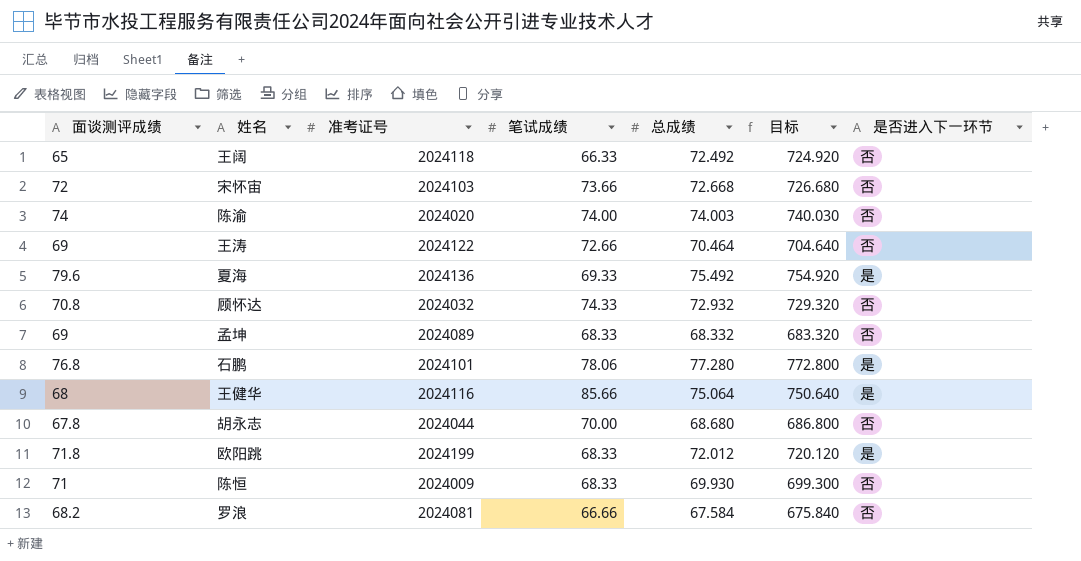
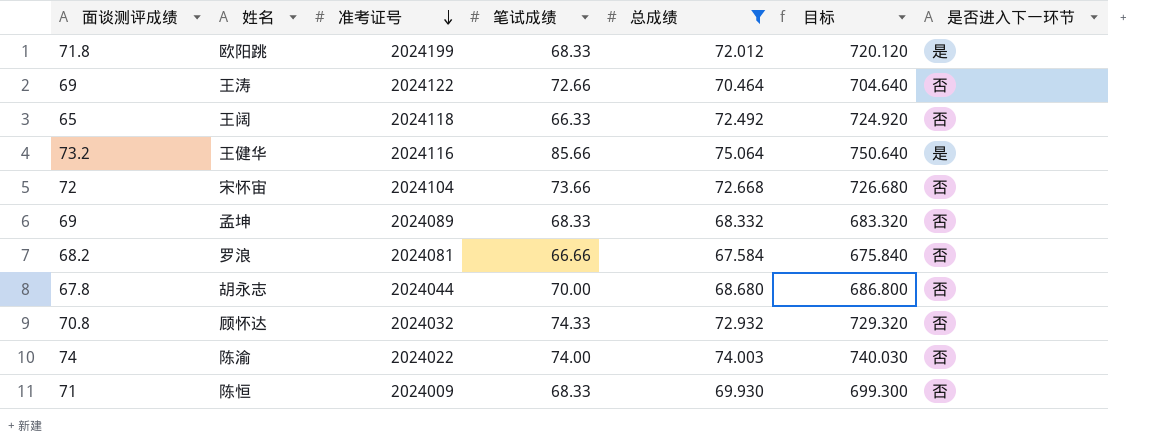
filter: none -> 总成绩 <= 75.064
row order: none -> 准考证号 descending
王健华 | 面谈测评成绩: 68 -> 73.2
宋怀宙 | 准考证号: 2024103 -> 2024104
陈渝 | 准考证号: 2024020 -> 2024022

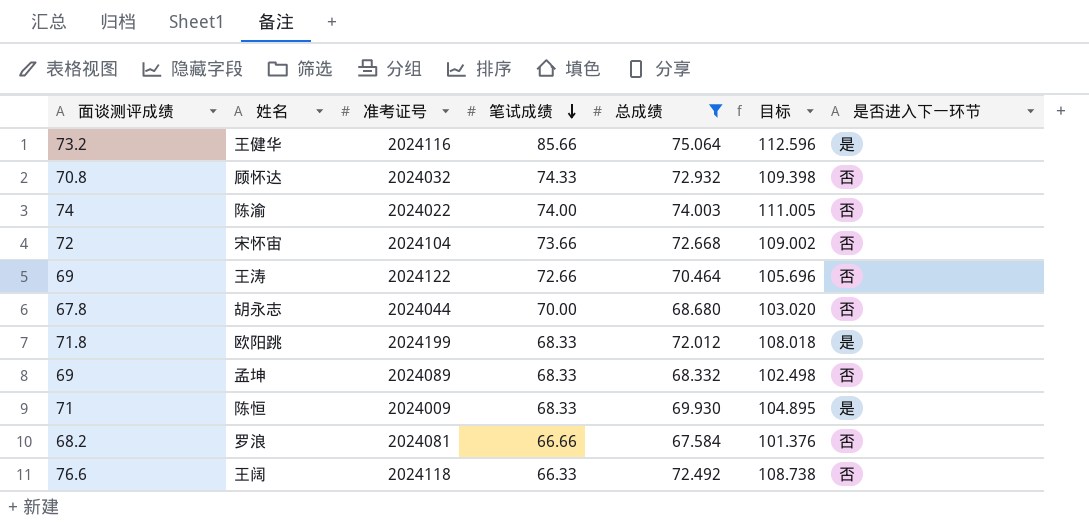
row order: 准考证号 descending -> 笔试成绩 descending
column 目标 | formula: [总成绩] * 10 -> [总成绩] * 1.5
陈恒 | 是否进入下一环节: 否 -> 是
王阔 | 面谈测评成绩: 65 -> 76.6

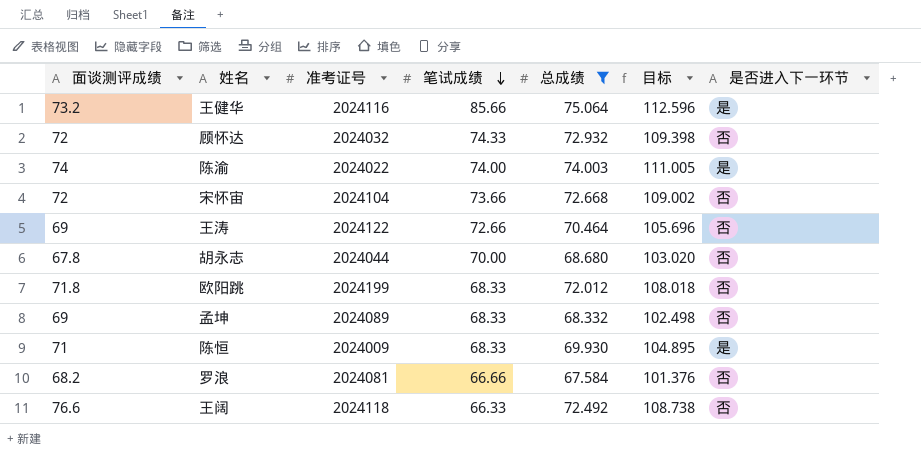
顾怀达 | 面谈测评成绩: 70.8 -> 72
陈渝 | 是否进入下一环节: 否 -> 是
欧阳跳 | 是否进入下一环节: 是 -> 否

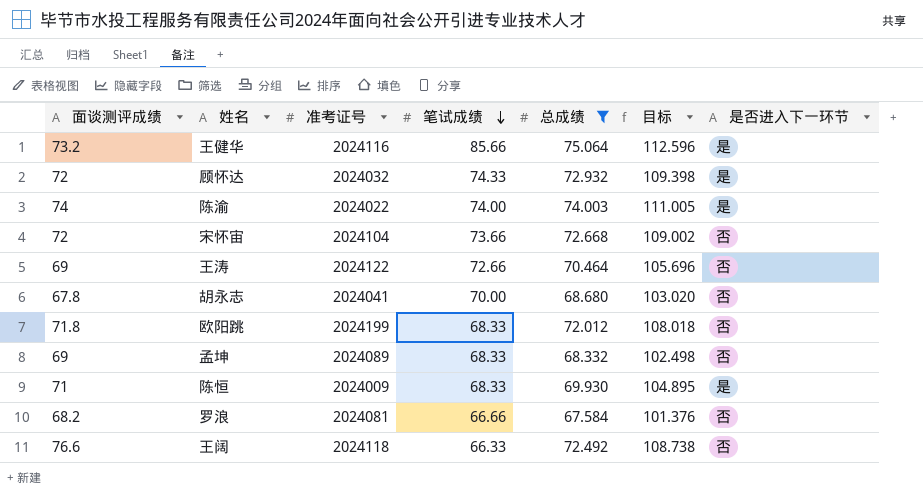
顾怀达 | 是否进入下一环节: 否 -> 是
胡永志 | 准考证号: 2024044 -> 2024041

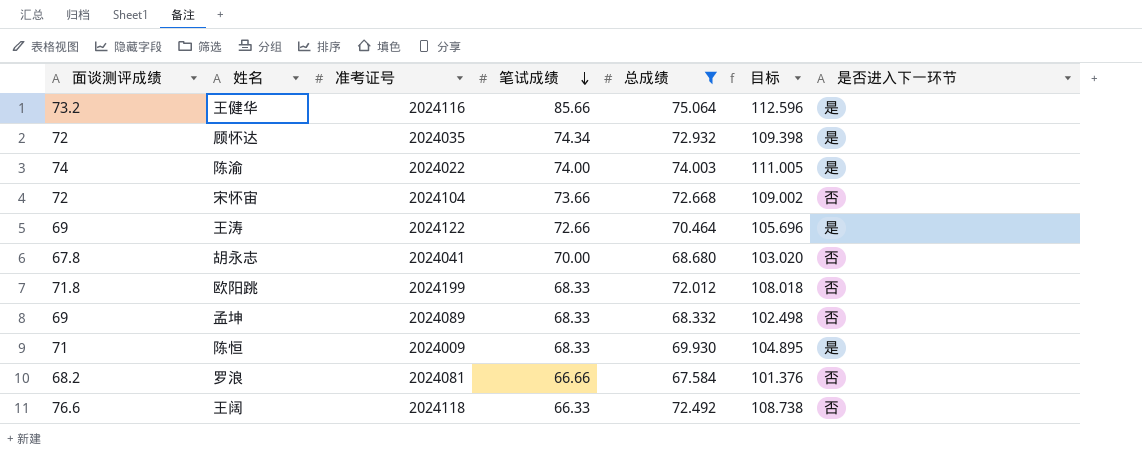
顾怀达 | 准考证号: 2024032 -> 2024035
顾怀达 | 笔试成绩: 74.33 -> 74.34
王涛 | 是否进入下一环节: 否 -> 是

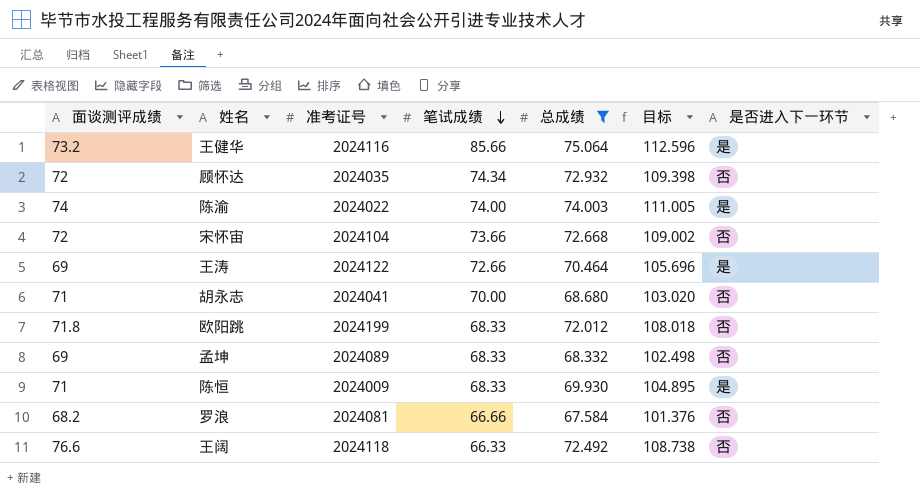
顾怀达 | 是否进入下一环节: 是 -> 否
胡永志 | 面谈测评成绩: 67.8 -> 71

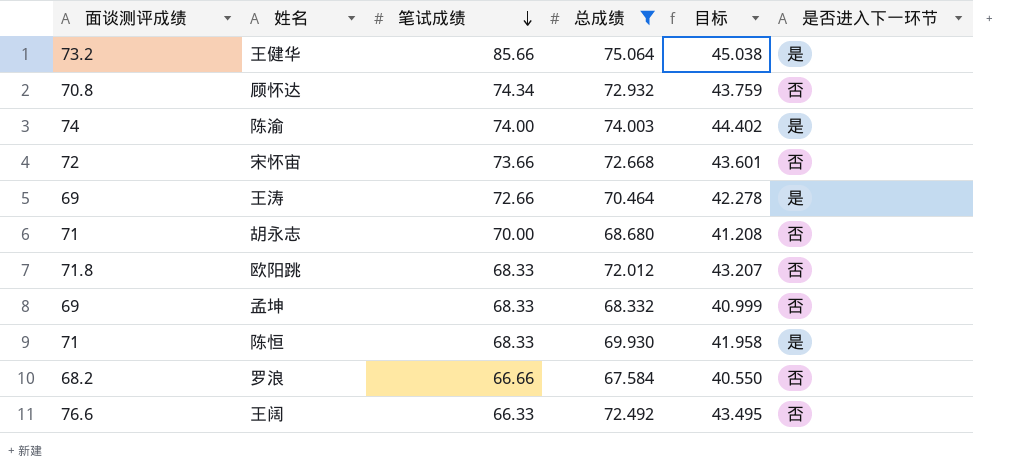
column 准考证号 | position: 3 -> none
column 目标 | formula: [总成绩] * 1.5 -> [总成绩] * 0.6
顾怀达 | 面谈测评成绩: 72 -> 70.8

